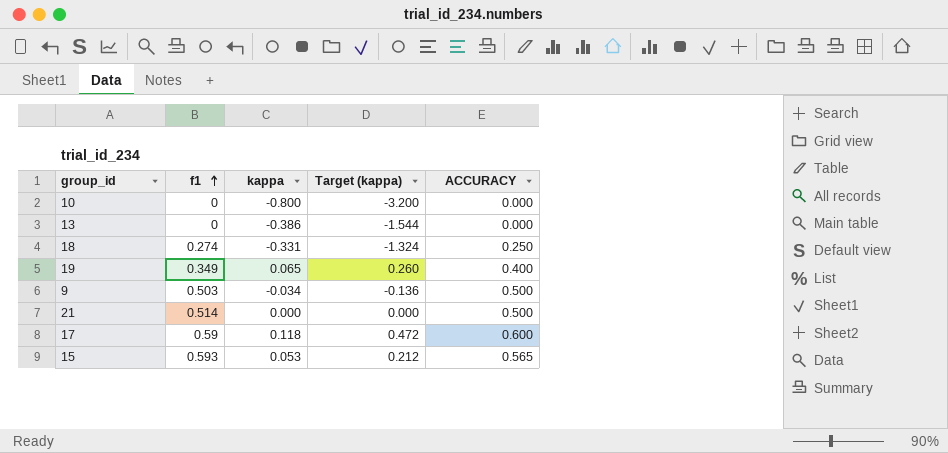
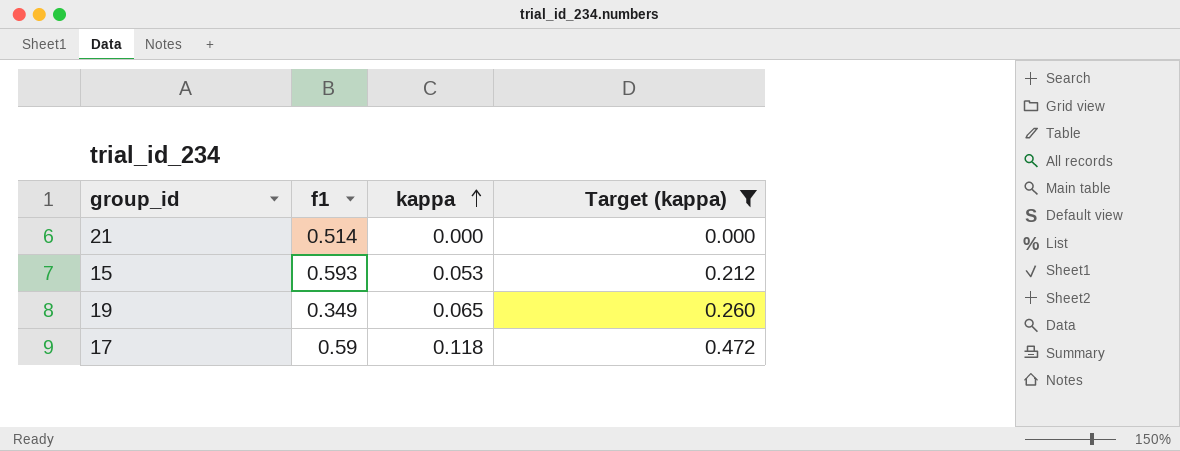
filter: none -> Target (kappa) >= 0.000
row order: f1 ascending -> kappa ascending
column ACCURACY | position: 5 -> none

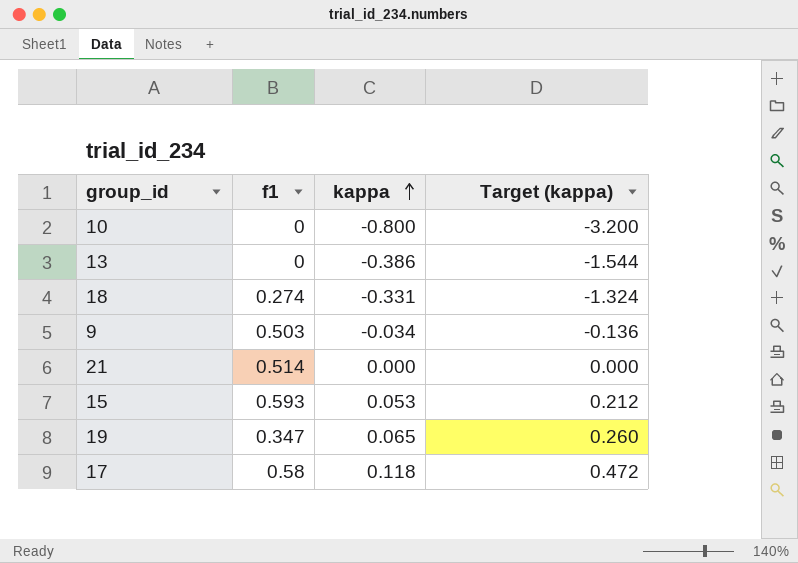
filter: Target (kappa) >= 0.000 -> none
19 | f1: 0.349 -> 0.347
17 | f1: 0.59 -> 0.58

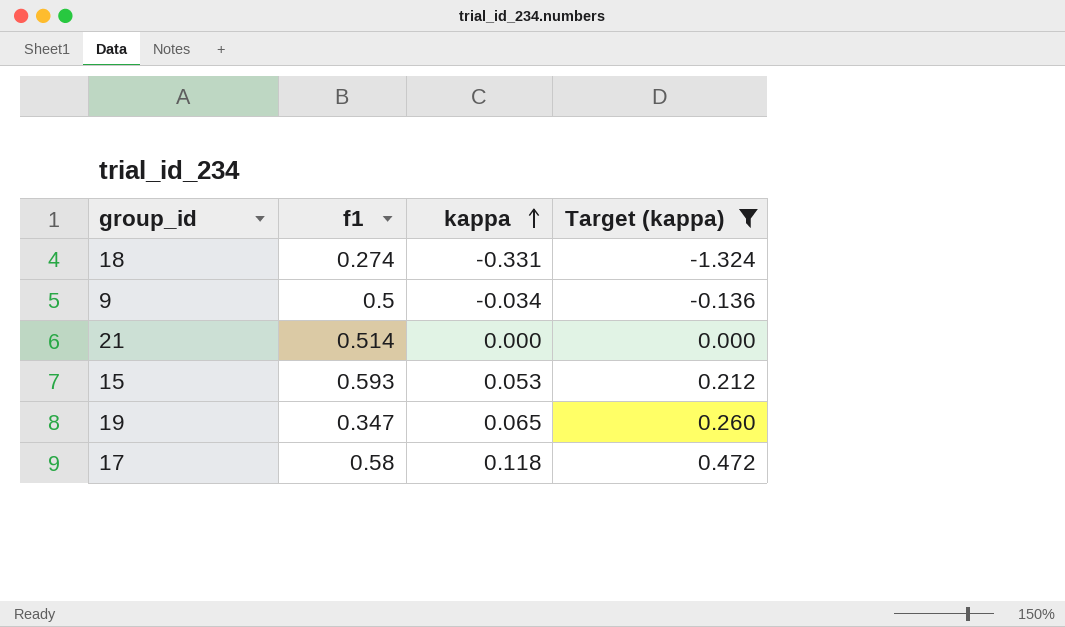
filter: none -> Target (kappa) >= -1.324
9 | f1: 0.503 -> 0.5

